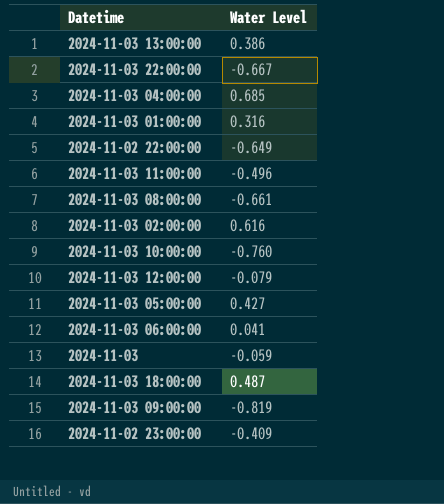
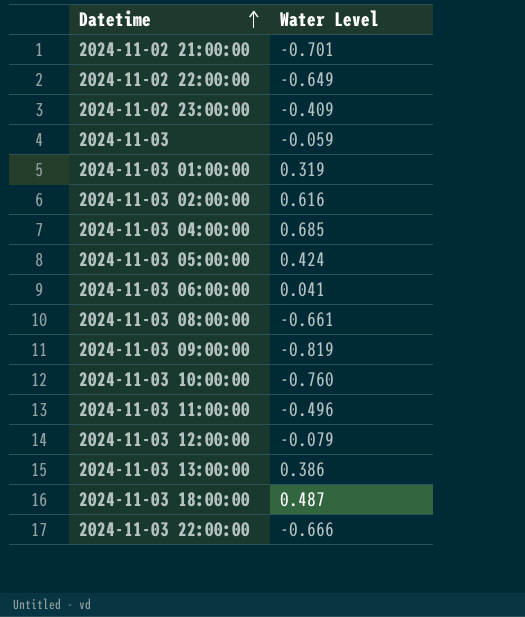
row order: none -> Datetime ascending
row 2024-11-02 21:00:00: none -> -0.701
2024-11-03 01:00:00 | Water Level: 0.316 -> 0.319
2024-11-03 05:00:00 | Water Level: 0.427 -> 0.424
2024-11-03 22:00:00 | Water Level: -0.667 -> -0.666

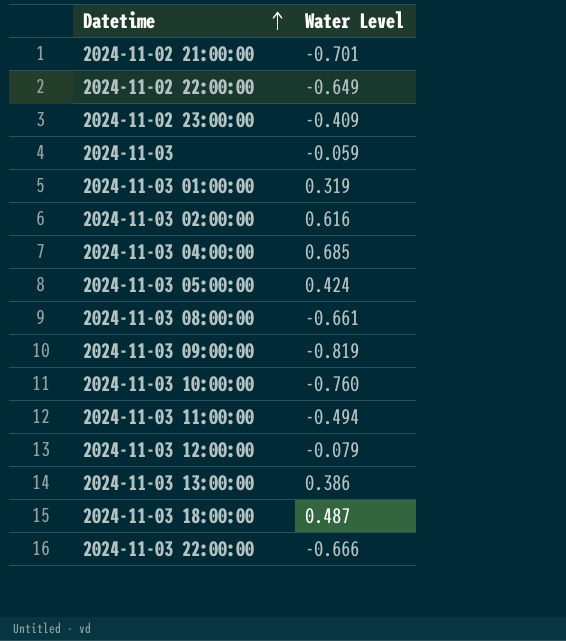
row 2024-11-03 06:00:00: 0.041 -> none
2024-11-03 11:00:00 | Water Level: -0.496 -> -0.494

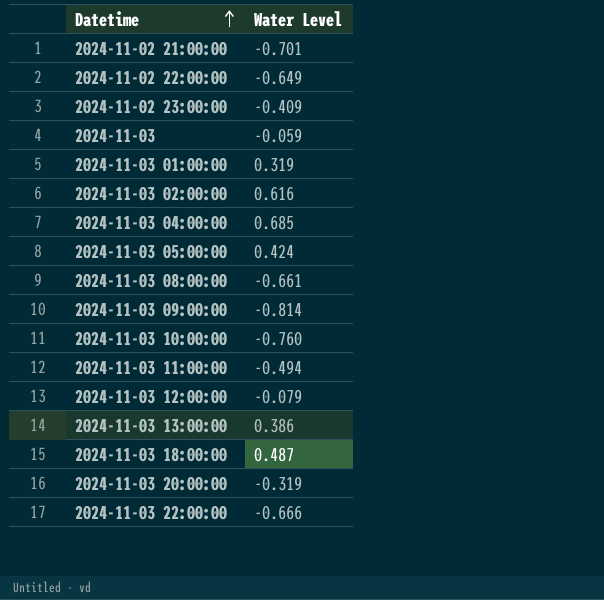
2024-11-03 09:00:00 | Water Level: -0.819 -> -0.814
row 2024-11-03 20:00:00: none -> -0.319

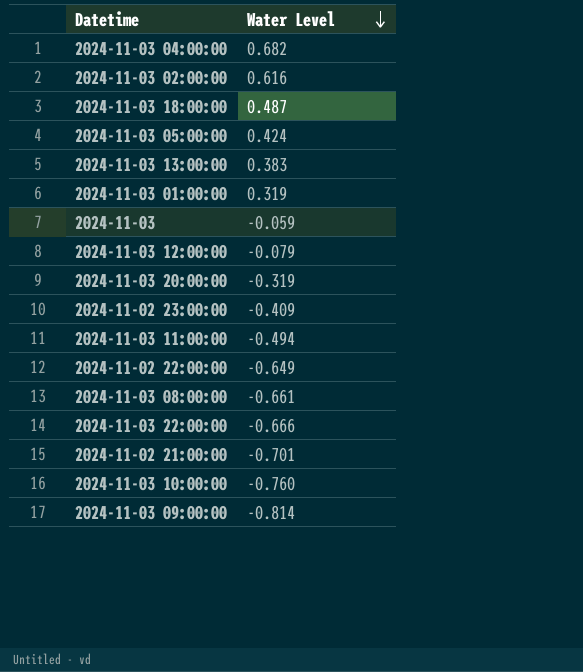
row order: Datetime ascending -> Water Level descending
2024-11-03 04:00:00 | Water Level: 0.685 -> 0.682
2024-11-03 13:00:00 | Water Level: 0.386 -> 0.383

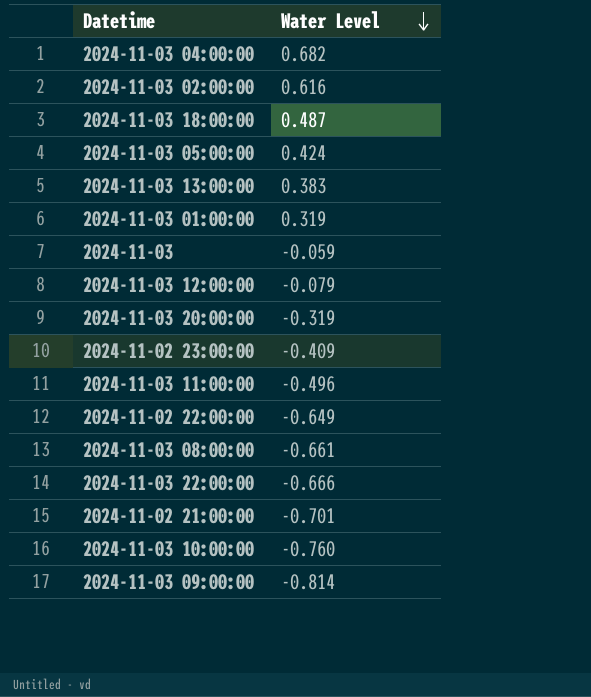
2024-11-03 11:00:00 | Water Level: -0.494 -> -0.496

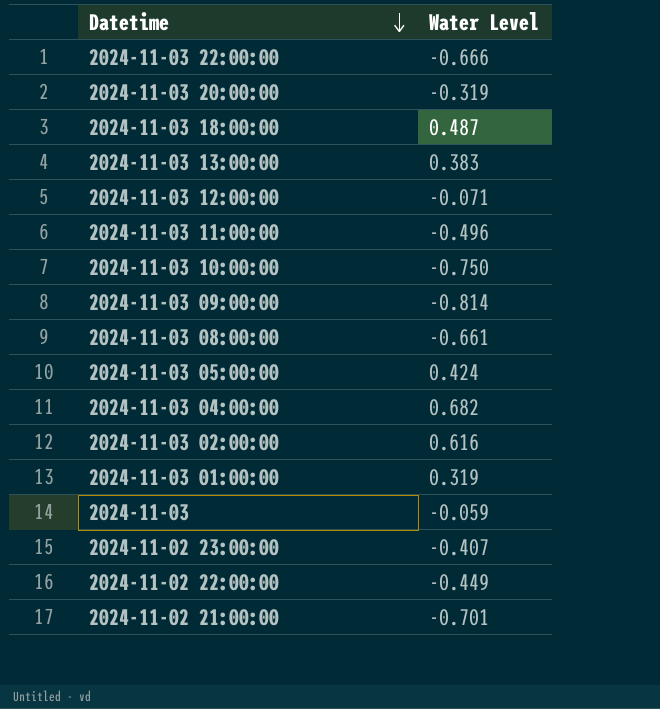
row order: Water Level descending -> Datetime descending
2024-11-03 12:00:00 | Water Level: -0.079 -> -0.071
2024-11-03 10:00:00 | Water Level: -0.760 -> -0.750
2024-11-02 23:00:00 | Water Level: -0.409 -> -0.407
2024-11-02 22:00:00 | Water Level: -0.649 -> -0.449

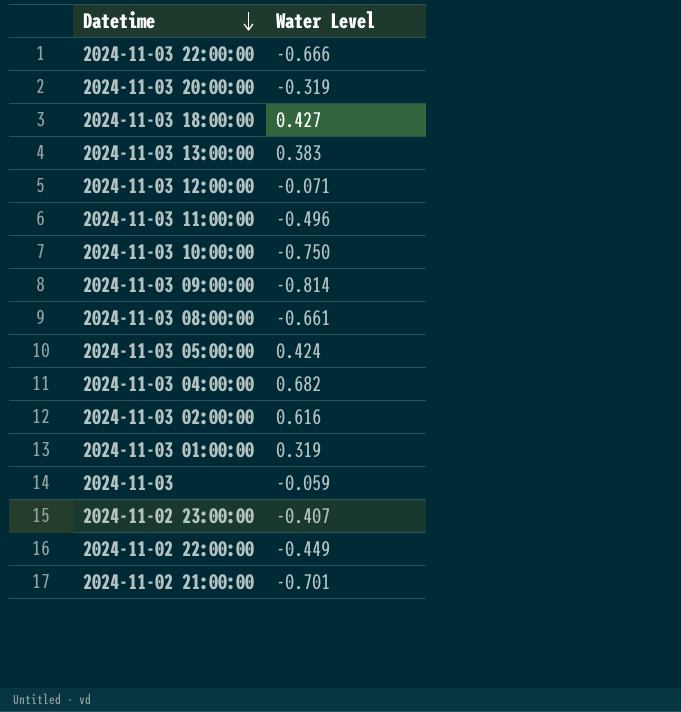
2024-11-03 18:00:00 | Water Level: 0.487 -> 0.427

